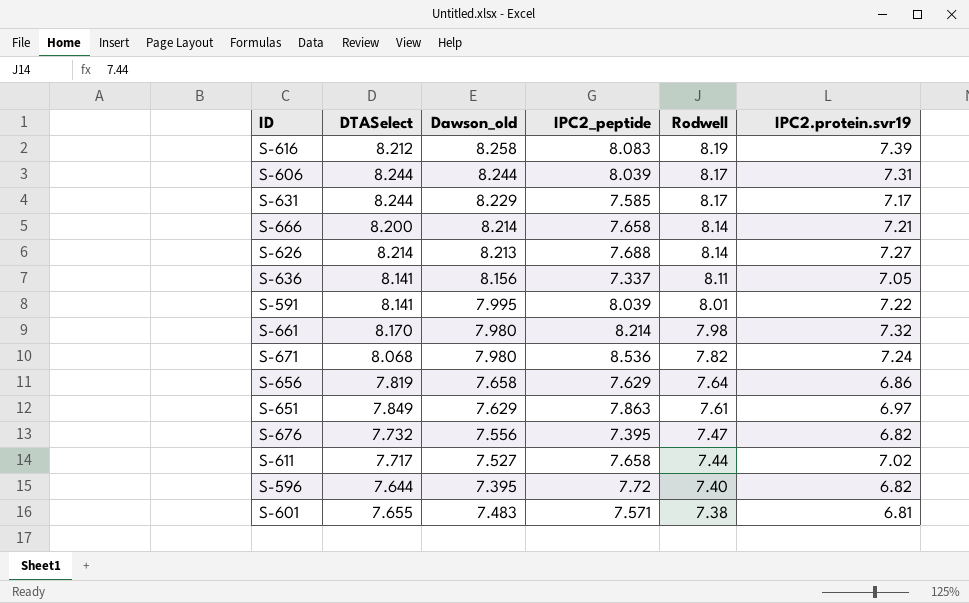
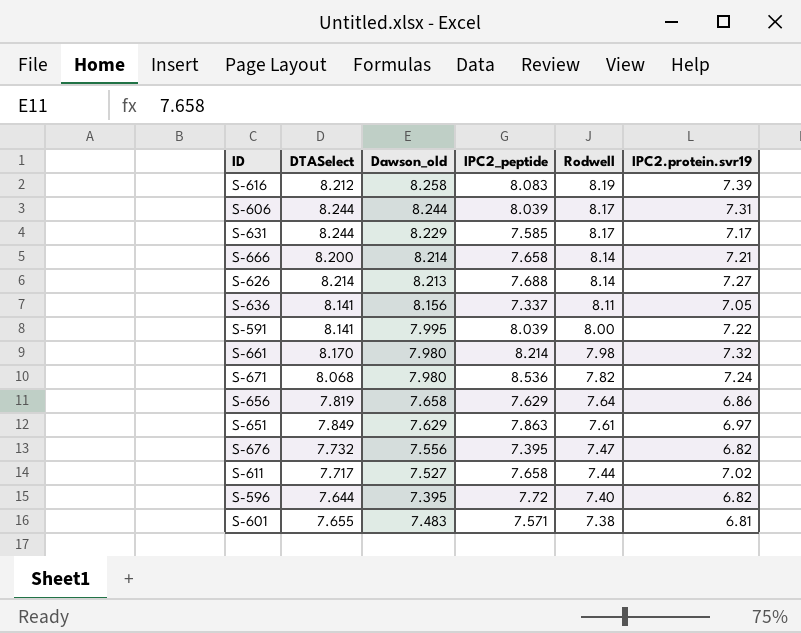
S-591 | Rodwell: 8.01 -> 8.00

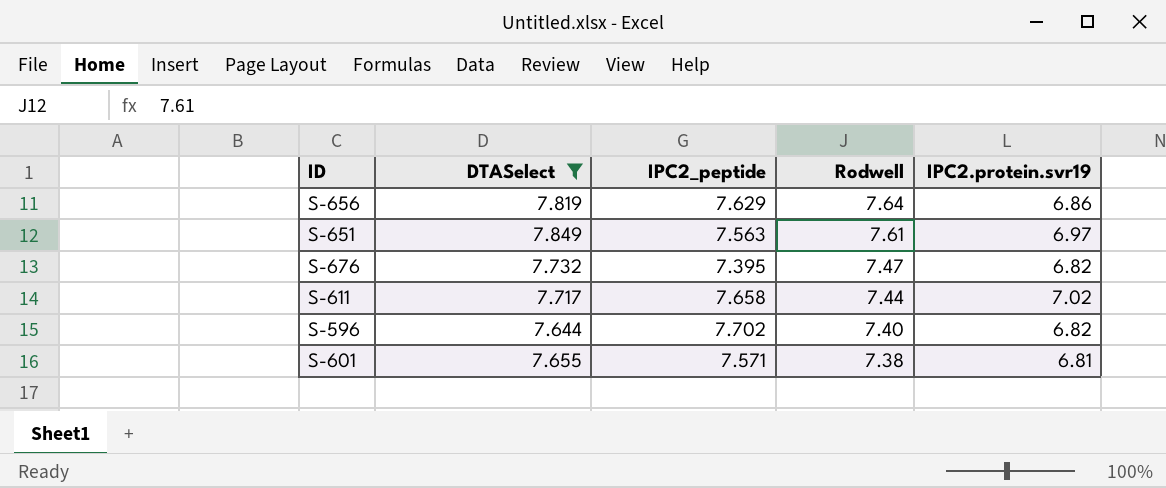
filter: none -> DTASelect <= 7.849
column Dawson_old | position: 3 -> none
S-651 | IPC2_peptide: 7.863 -> 7.563
S-596 | IPC2_peptide: 7.72 -> 7.702

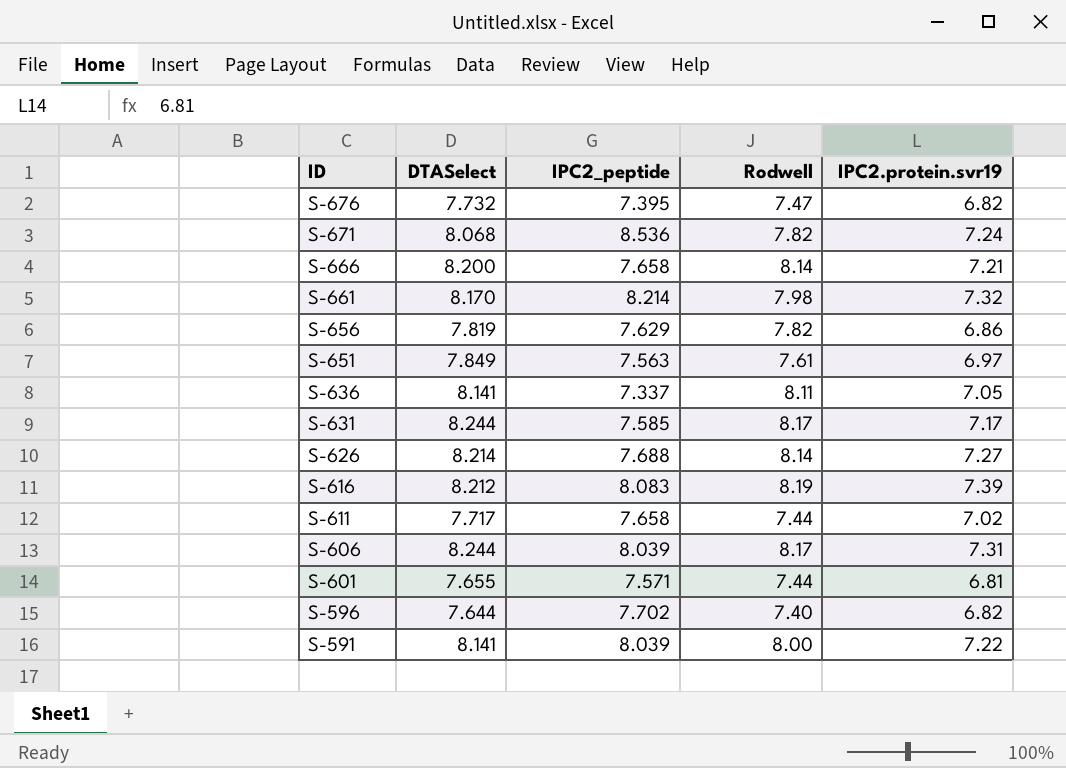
filter: DTASelect <= 7.849 -> none
row order: Rodwell descending -> ID descending
S-656 | Rodwell: 7.64 -> 7.82
S-601 | Rodwell: 7.38 -> 7.44

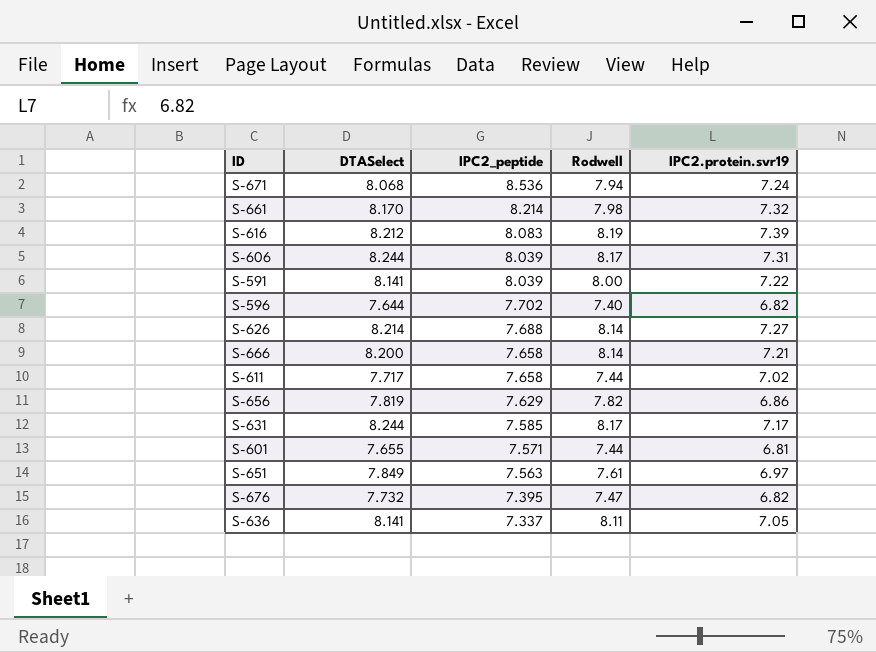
row order: ID descending -> IPC2_peptide descending
S-671 | Rodwell: 7.82 -> 7.94

